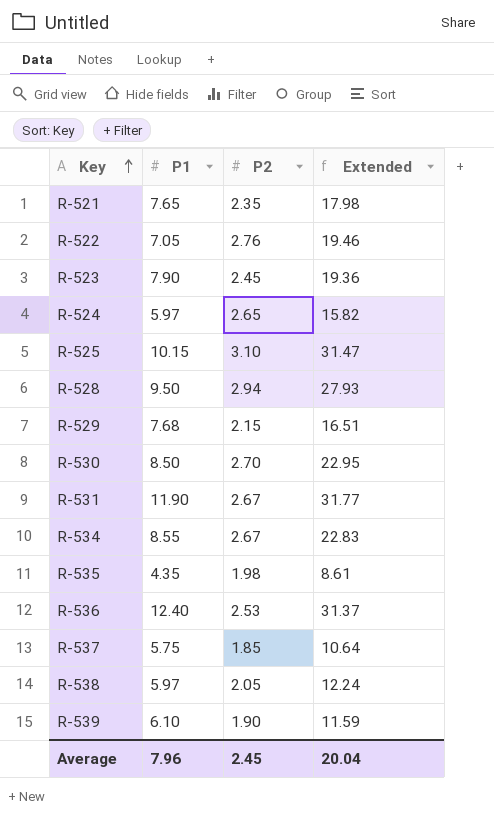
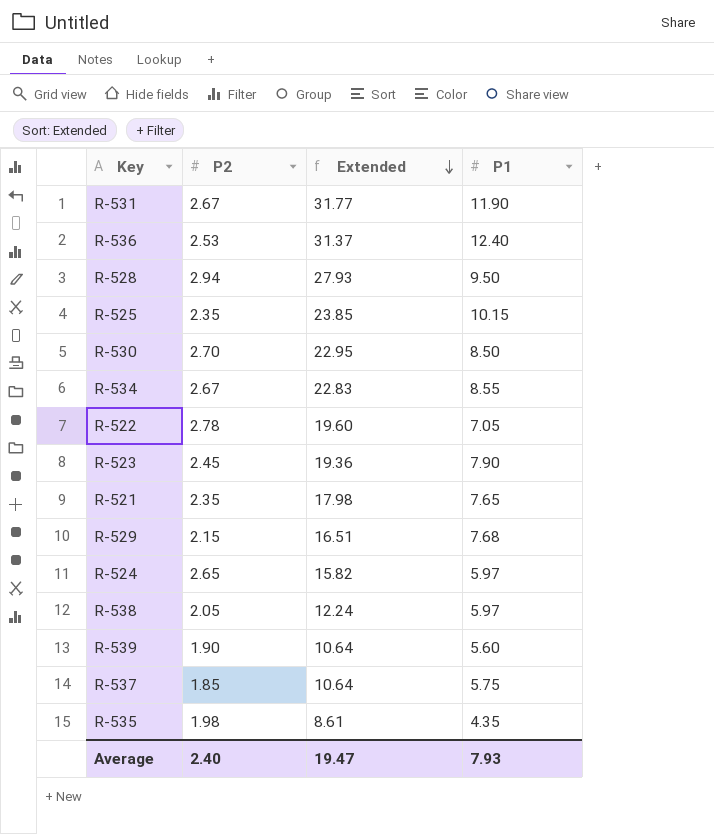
row order: Key ascending -> Extended descending
column P1 | position: 2 -> 4
R-525 | P2: 3.10 -> 2.35
R-525 | Extended: 31.47 -> 23.85
R-522 | P2: 2.76 -> 2.78
R-522 | Extended: 19.46 -> 19.60
R-539 | Extended: 11.59 -> 10.64
R-539 | P1: 6.10 -> 5.60
Average | P2: 2.45 -> 2.40
Average | Extended: 20.04 -> 19.47
Average | P1: 7.96 -> 7.93

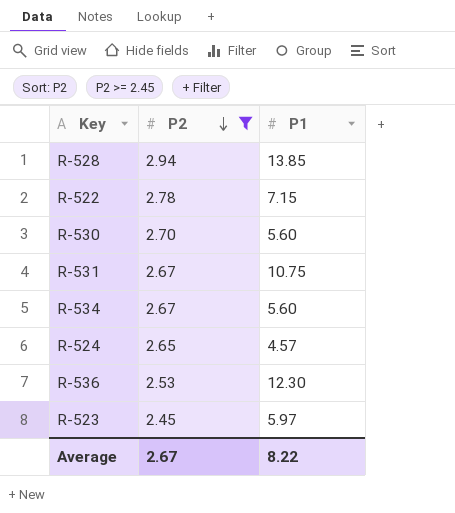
filter: none -> P2 >= 2.45
row order: Extended descending -> P2 descending
column Extended | formula: [P2] * [P1] -> none
R-528 | P1: 9.50 -> 13.85
R-522 | P1: 7.05 -> 7.15
R-530 | P1: 8.50 -> 5.60
R-531 | P1: 11.90 -> 10.75
R-534 | P1: 8.55 -> 5.60
R-524 | P1: 5.97 -> 4.57
R-536 | P1: 12.40 -> 12.30
R-523 | P1: 7.90 -> 5.97
Average | P2: 2.40 -> 2.67
Average | P1: 7.93 -> 8.22

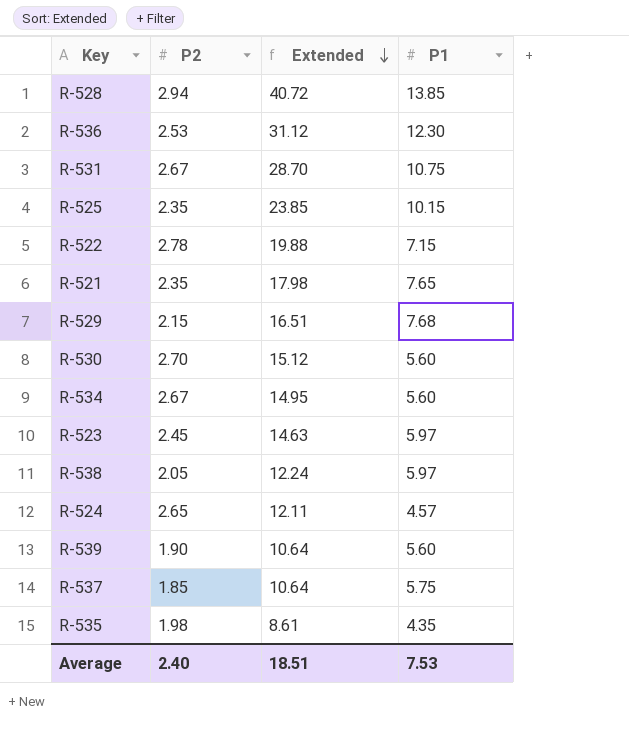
filter: P2 >= 2.45 -> none
row order: P2 descending -> Extended descending
column Extended | formula: none -> [P2] * [P1]
Average | P2: 2.67 -> 2.40
Average | P1: 8.22 -> 7.53

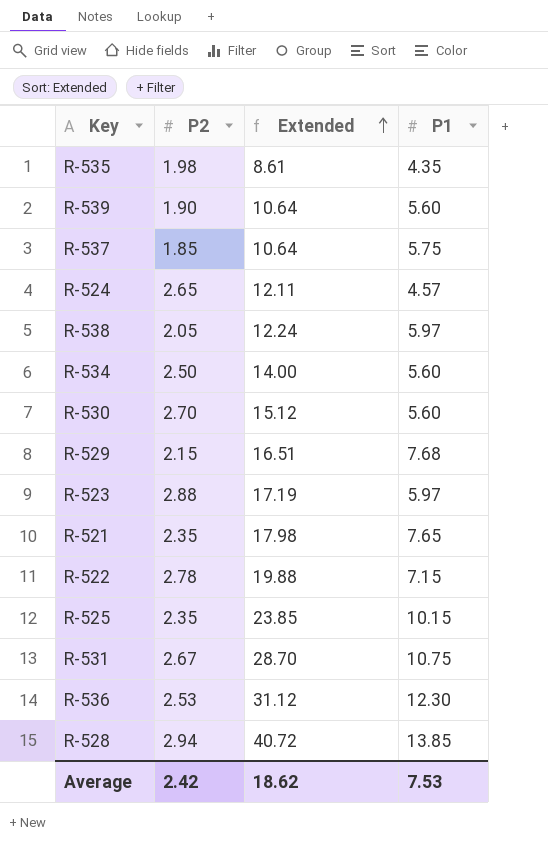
row order: Extended descending -> Extended ascending
R-534 | P2: 2.67 -> 2.50
R-534 | Extended: 14.95 -> 14.00
R-523 | P2: 2.45 -> 2.88
R-523 | Extended: 14.63 -> 17.19
Average | P2: 2.40 -> 2.42
Average | Extended: 18.51 -> 18.62

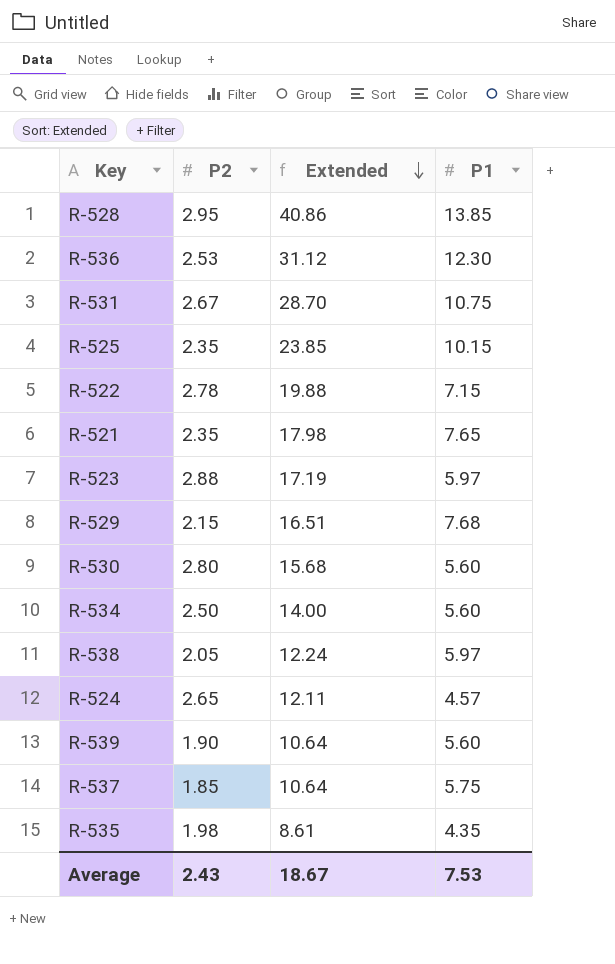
row order: Extended ascending -> Extended descending
R-528 | P2: 2.94 -> 2.95
R-528 | Extended: 40.72 -> 40.86
R-530 | P2: 2.70 -> 2.80
R-530 | Extended: 15.12 -> 15.68
Average | P2: 2.42 -> 2.43
Average | Extended: 18.62 -> 18.67

